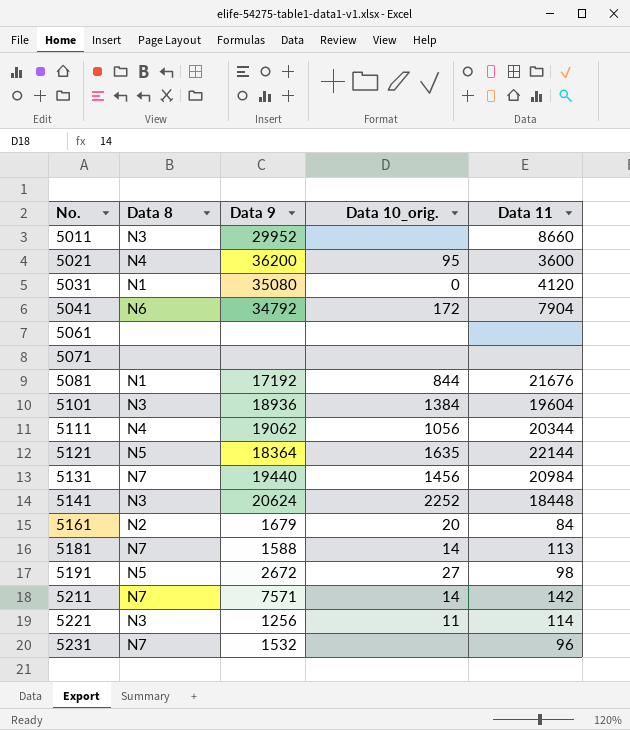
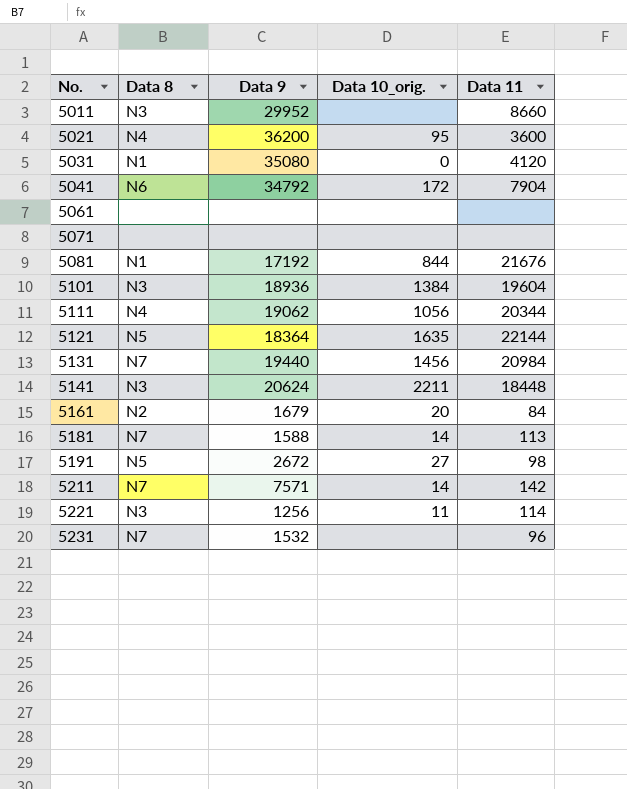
5141 | Data 10_orig.: 2252 -> 2211

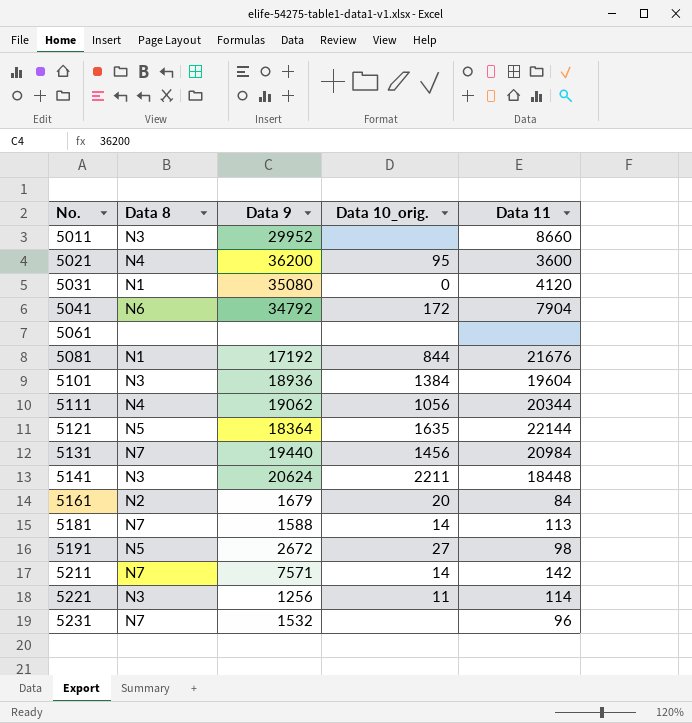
row 5071: none | none | none | none -> none

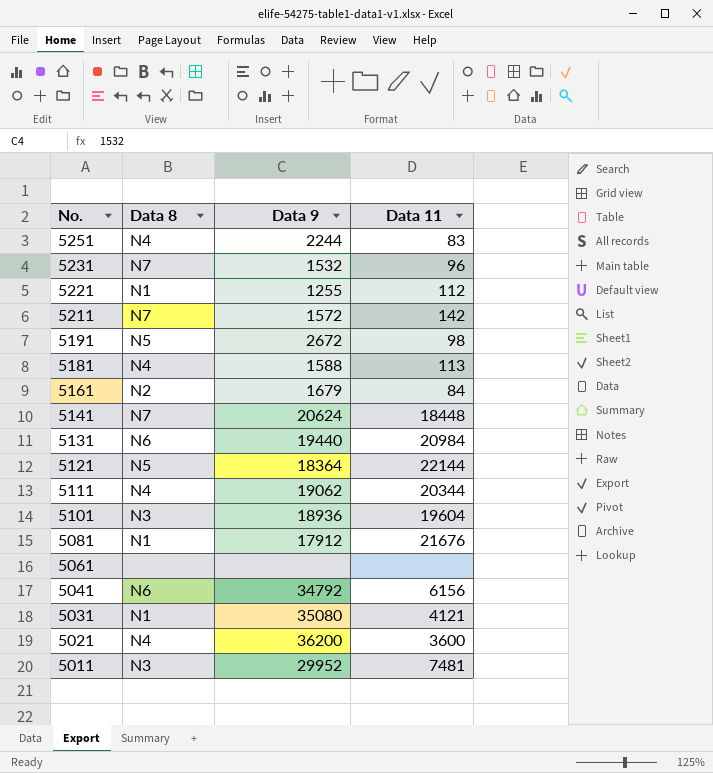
row order: No. ascending -> No. descending
column Data 10_orig. | position: 4 -> none
row 5251: none -> N4 | 2244 | 83
5221 | Data 8: N3 -> N1
5221 | Data 9: 1256 -> 1255
5221 | Data 11: 114 -> 112
5211 | Data 9: 7571 -> 1572
5181 | Data 8: N7 -> N4
5141 | Data 8: N3 -> N7
5131 | Data 8: N7 -> N6
5081 | Data 9: 17192 -> 17912
5041 | Data 11: 7904 -> 6156
5031 | Data 11: 4120 -> 4121
5011 | Data 11: 8660 -> 7481

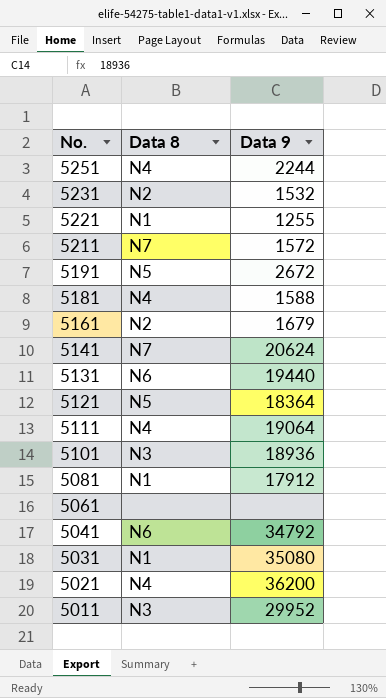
column Data 11 | position: 4 -> none
5231 | Data 8: N7 -> N2
5111 | Data 9: 19062 -> 19064

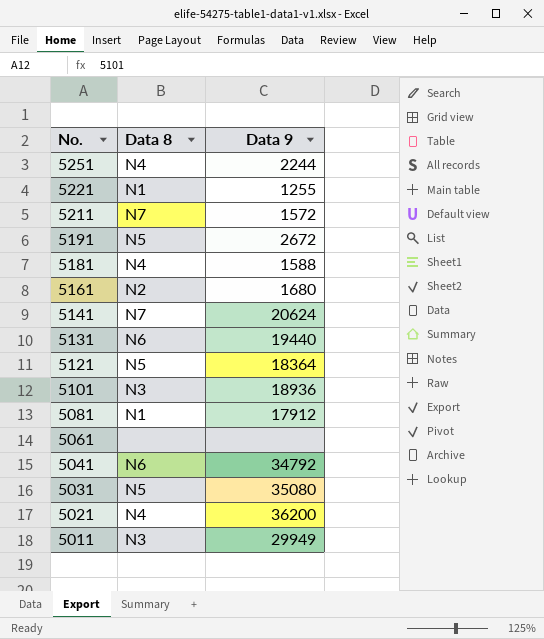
row 5231: N2 | 1532 -> none
row 5111: N4 | 19064 -> none
5161 | Data 9: 1679 -> 1680
5031 | Data 8: N1 -> N5
5011 | Data 9: 29952 -> 29949

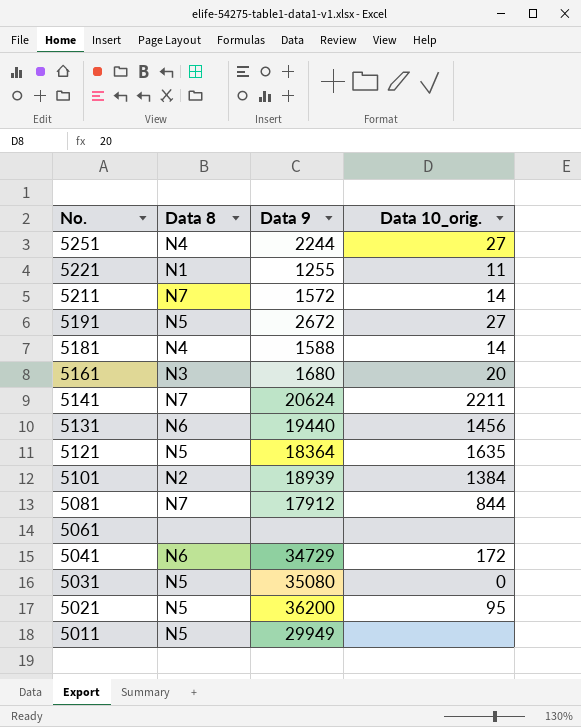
column Data 10_orig. | position: none -> 4
5161 | Data 8: N2 -> N3
5101 | Data 8: N3 -> N2
5101 | Data 9: 18936 -> 18939
5081 | Data 8: N1 -> N7
5041 | Data 9: 34792 -> 34729
5021 | Data 8: N4 -> N5
5011 | Data 8: N3 -> N5

